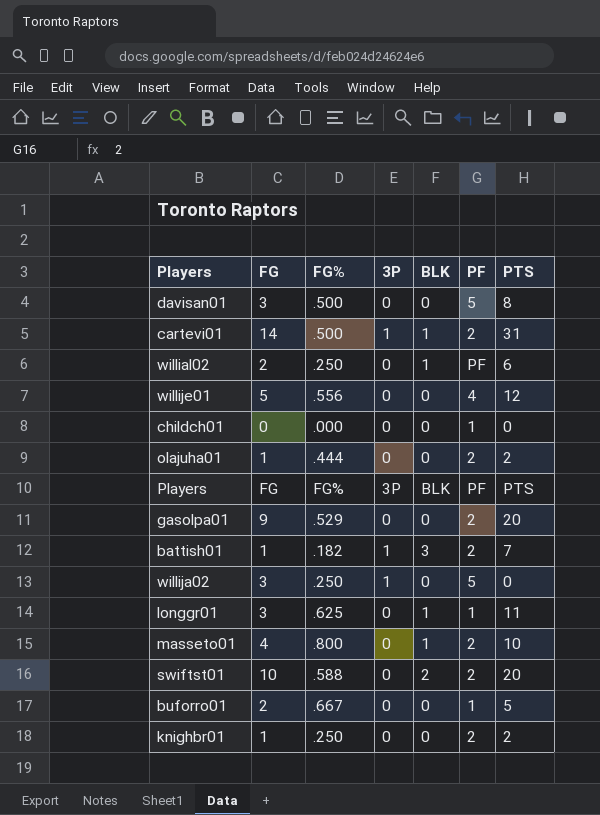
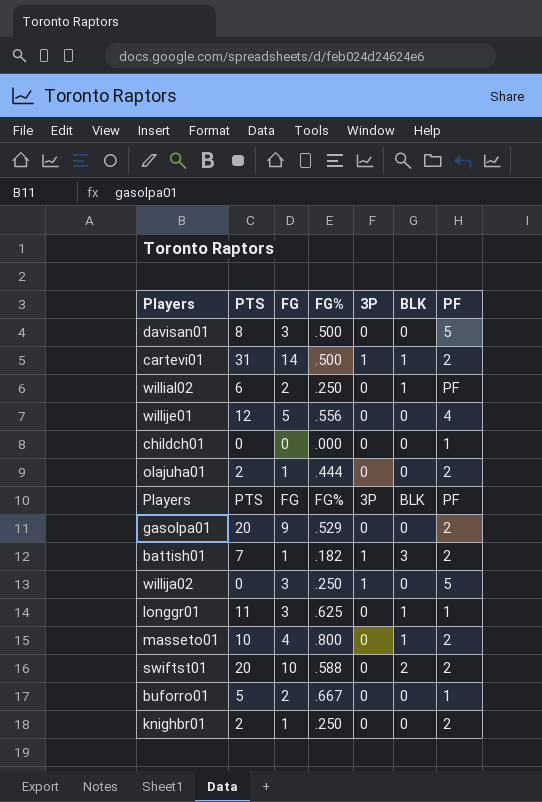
column PTS | position: 7 -> 2

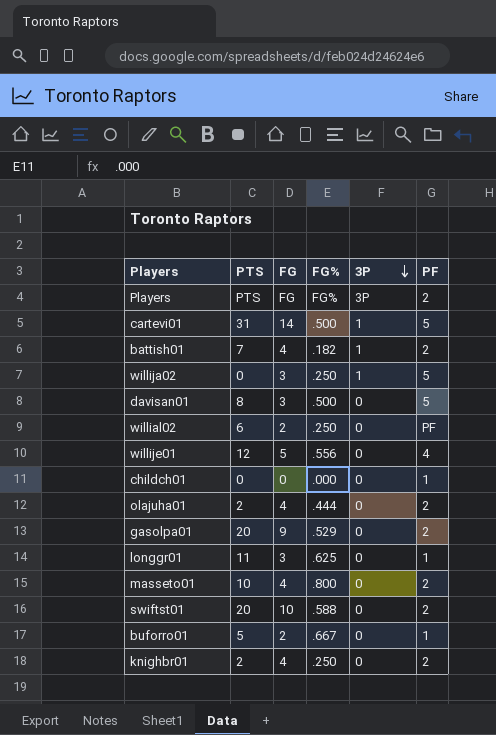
row order: none -> 3P descending
column BLK | position: 6 -> none
Players | PF: PF -> 2
cartevi01 | PF: 2 -> 5
battish01 | FG: 1 -> 4
olajuha01 | FG: 1 -> 4
knighbr01 | FG: 1 -> 4

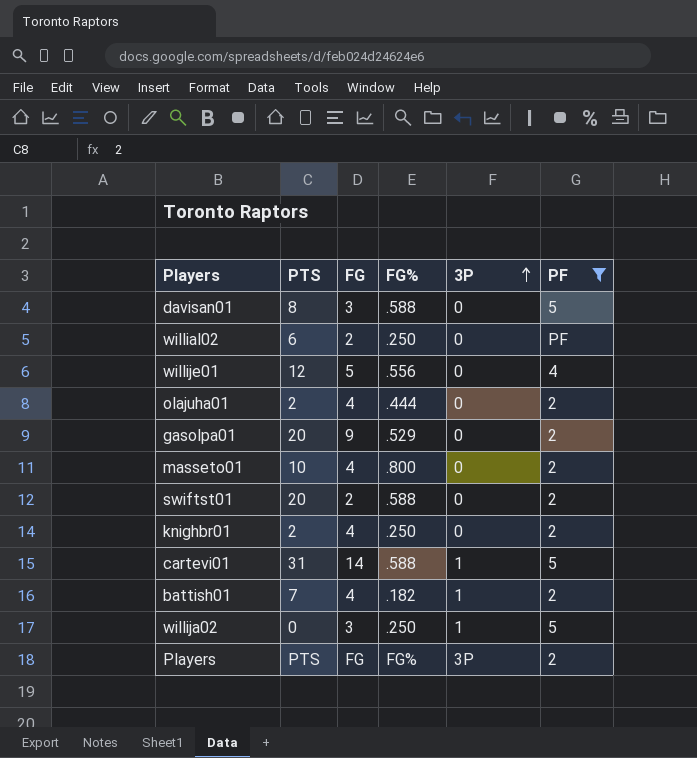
filter: none -> PF != 1
row order: 3P descending -> 3P ascending
davisan01 | FG%: .500 -> .588
swiftst01 | FG: 10 -> 2
cartevi01 | FG%: .500 -> .588

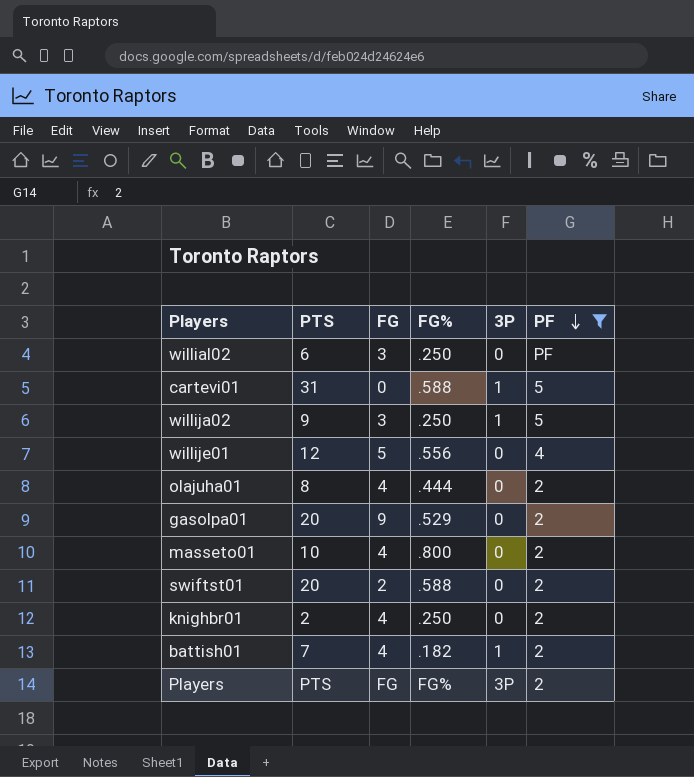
row order: 3P ascending -> PF descending
row davisan01: 8 | 3 | .588 | 0 | 5 -> none
willial02 | FG: 2 -> 3
cartevi01 | FG: 14 -> 0
willija02 | PTS: 0 -> 9
olajuha01 | PTS: 2 -> 8

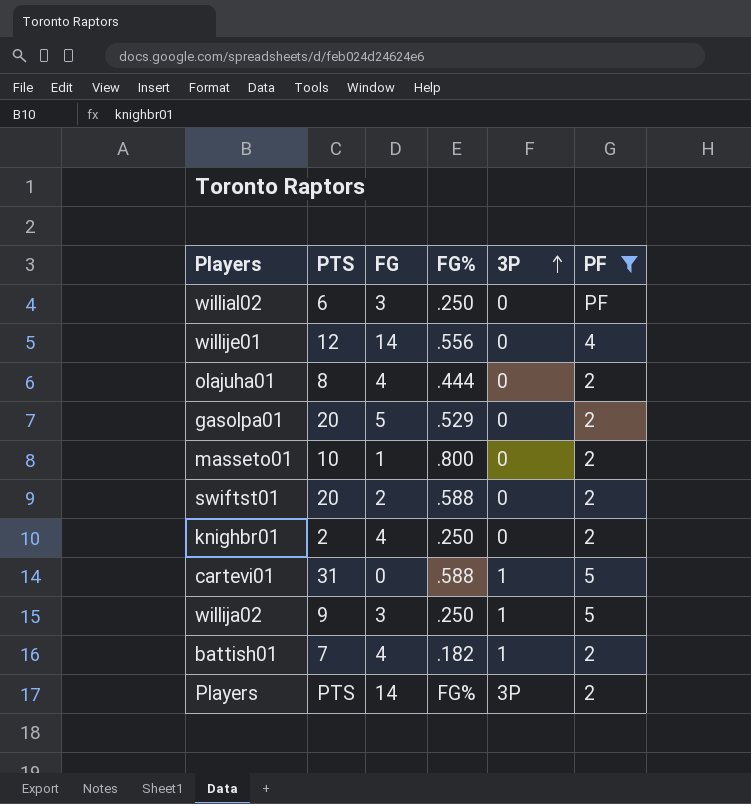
row order: PF descending -> 3P ascending
willije01 | FG: 5 -> 14
gasolpa01 | FG: 9 -> 5
masseto01 | FG: 4 -> 1
Players | FG: FG -> 14

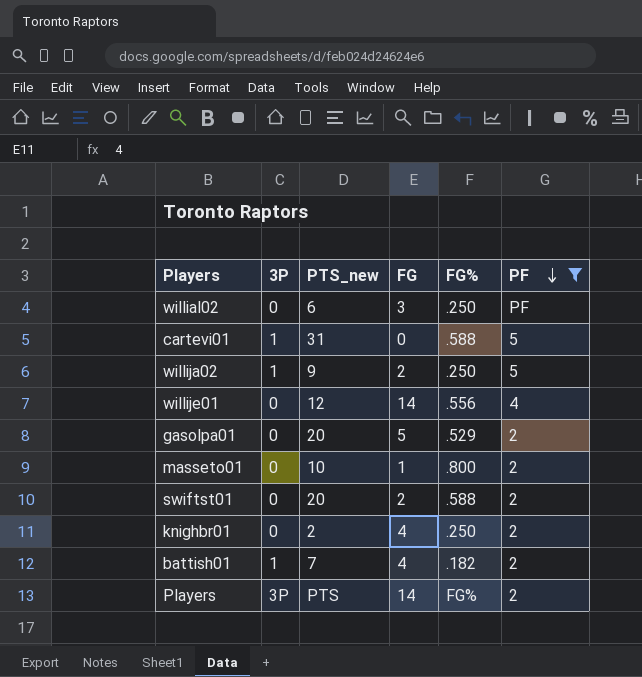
row order: 3P ascending -> PF descending
column 3P | position: 5 -> 2
column name: PTS -> PTS_new
row olajuha01: 8 | 4 | .444 | 0 | 2 -> none
willija02 | FG: 3 -> 2

